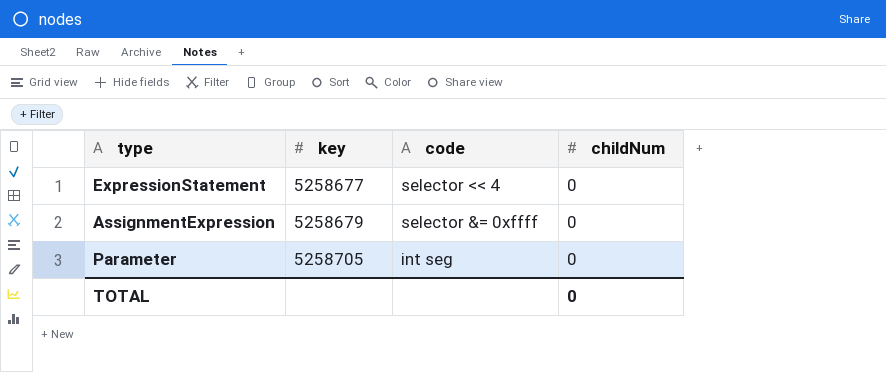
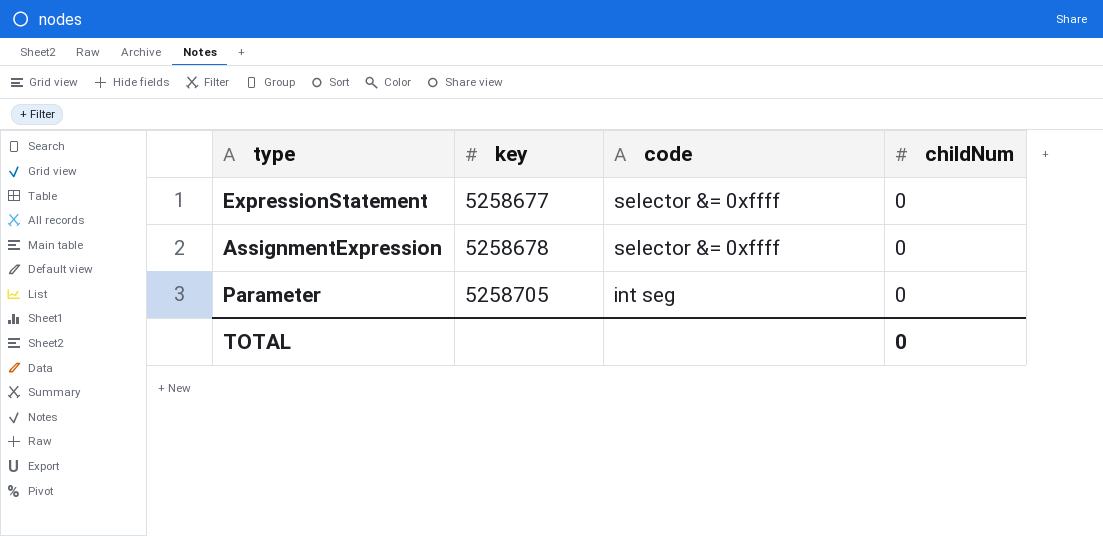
ExpressionStatement | code: selector << 4 -> selector &= 0xffff
AssignmentExpression | key: 5258679 -> 5258678

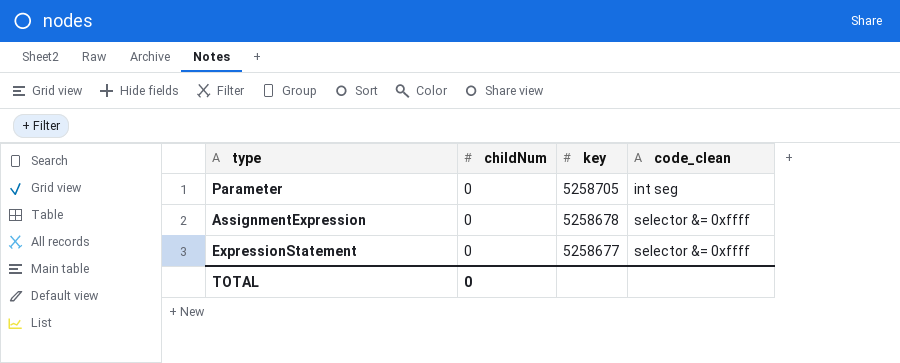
row order: key ascending -> key descending
column childNum | position: 4 -> 2
column name: code -> code_clean

